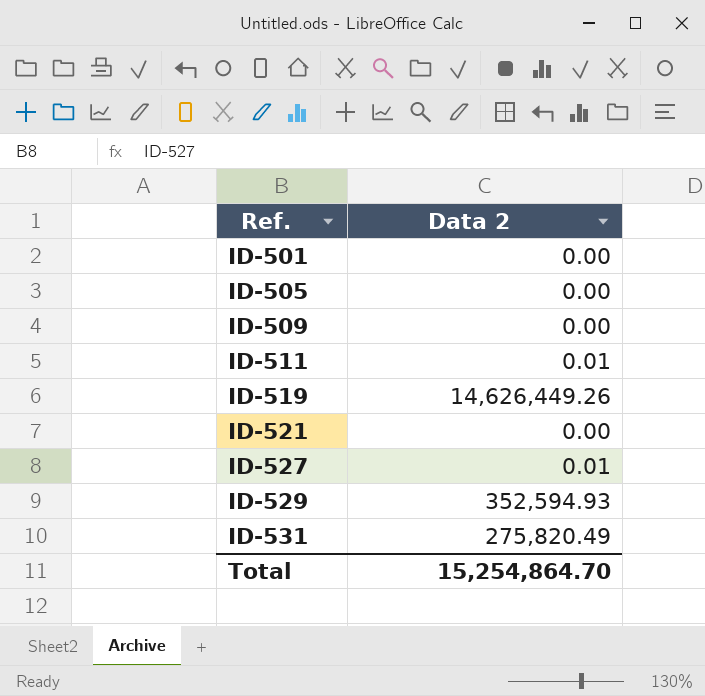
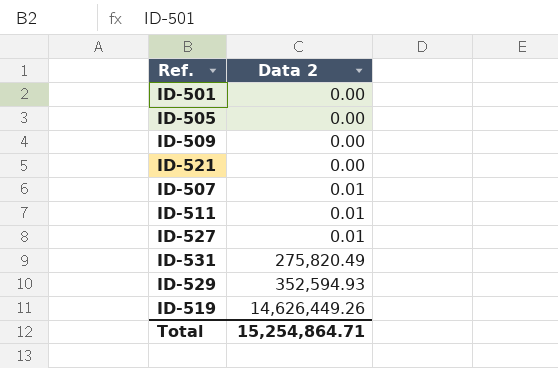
row order: Ref. ascending -> Data 2 ascending
row ID-507: none -> 0.01
Total | Data 2: 15,254,864.70 -> 15,254,864.71

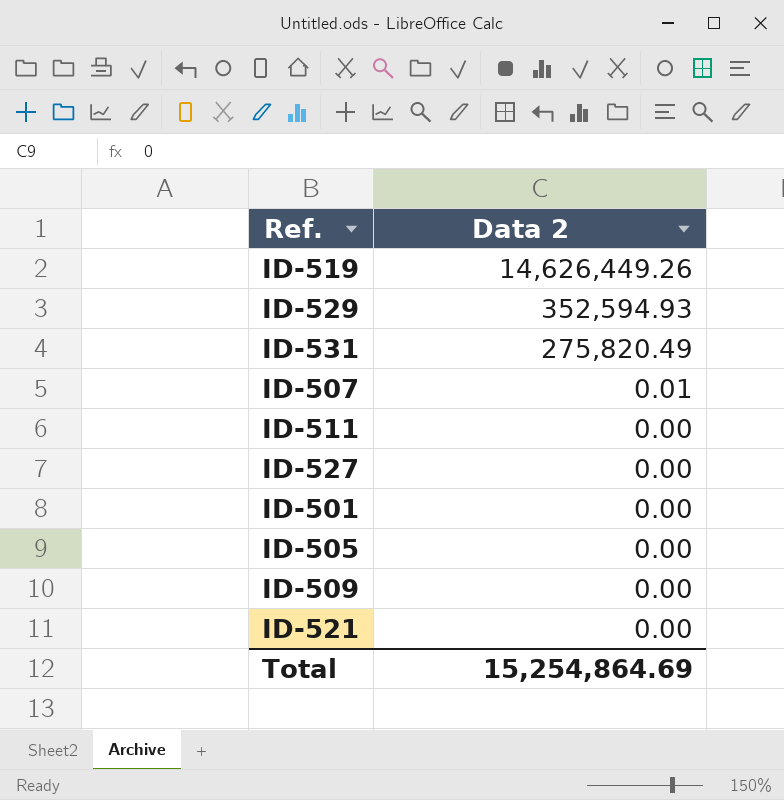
row order: Data 2 ascending -> Data 2 descending
ID-511 | Data 2: 0.01 -> 0.00
ID-527 | Data 2: 0.01 -> 0.00
Total | Data 2: 15,254,864.71 -> 15,254,864.69

